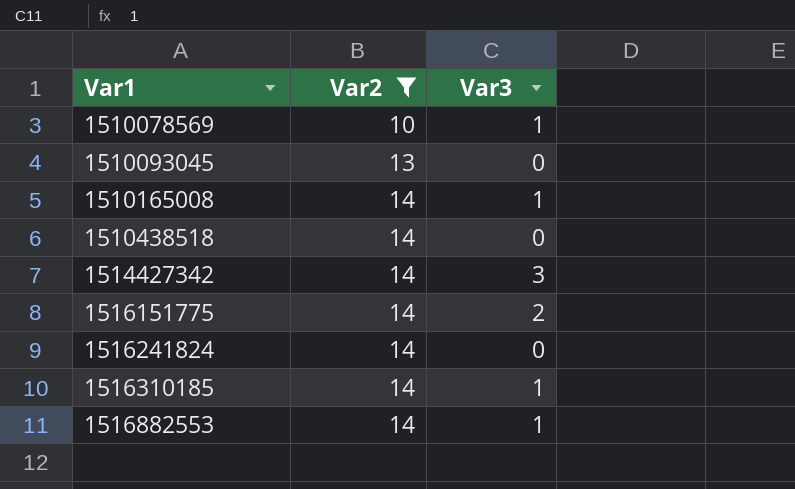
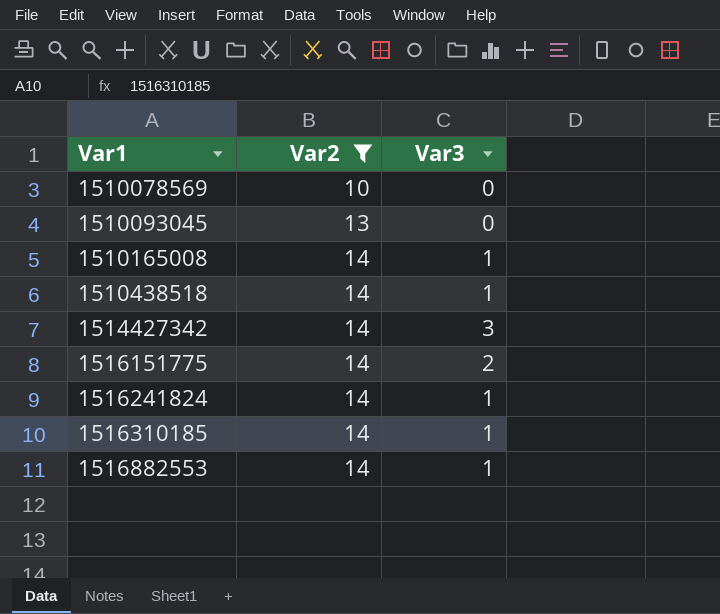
1510078569 | Var3: 1 -> 0
1510438518 | Var3: 0 -> 1
1516241824 | Var3: 0 -> 1

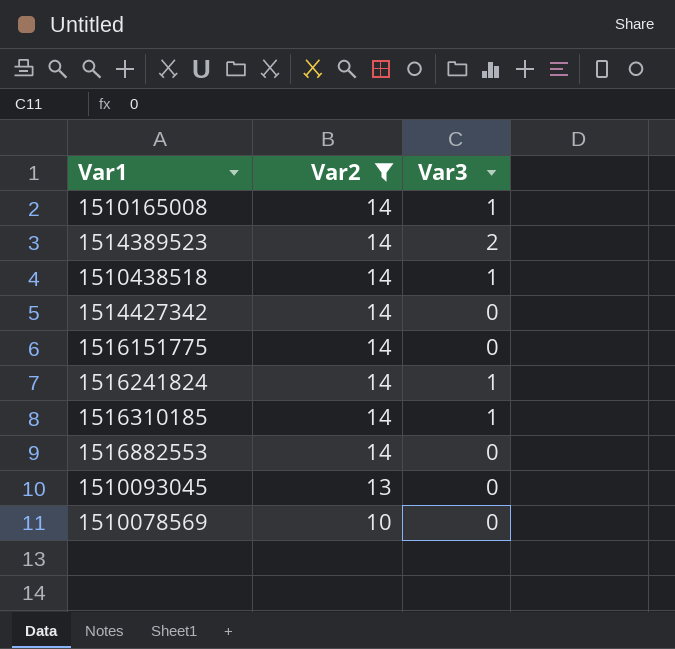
row order: Var1 ascending -> Var2 descending
row 1514389523: none -> 14 | 2
1514427342 | Var3: 3 -> 0
1516151775 | Var3: 2 -> 0
1516882553 | Var3: 1 -> 0

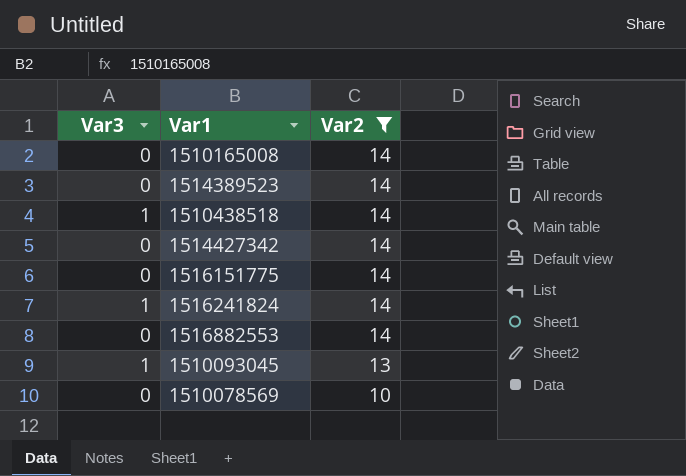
column Var3 | position: 3 -> 1
row 1516310185: 14 | 1 -> none
1510165008 | Var3: 1 -> 0
1514389523 | Var3: 2 -> 0
1510093045 | Var3: 0 -> 1

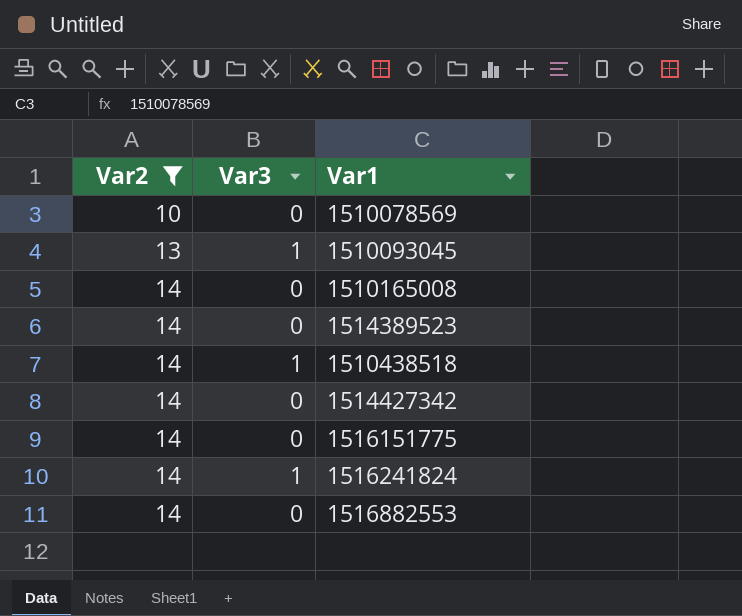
row order: Var2 descending -> Var2 ascending
column Var2 | position: 3 -> 1

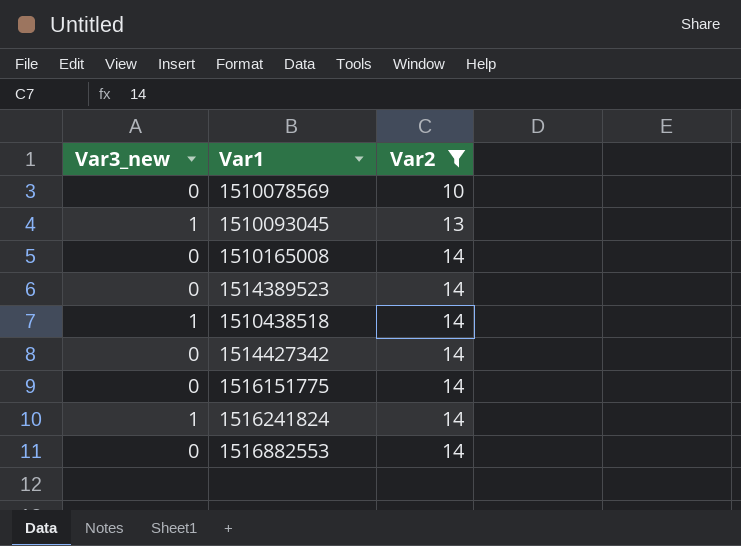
column name: Var3 -> Var3_new
column Var2 | position: 1 -> 3

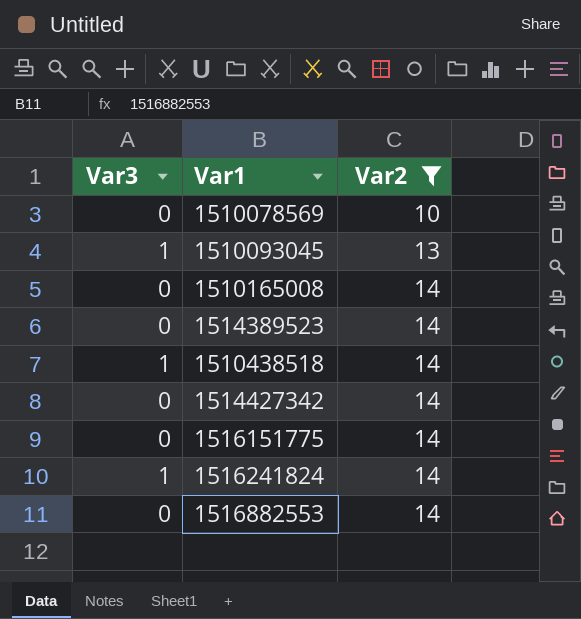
column name: Var3_new -> Var3

